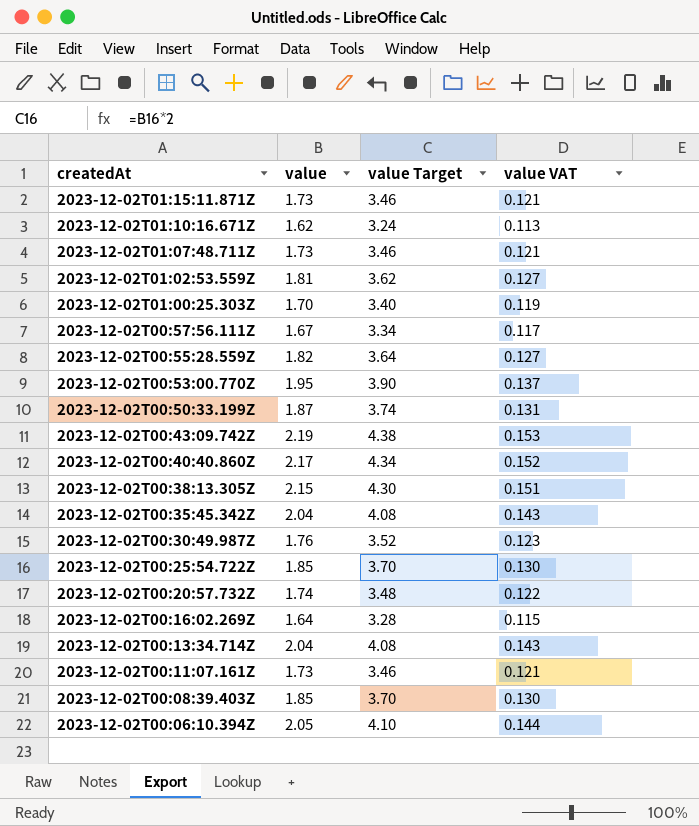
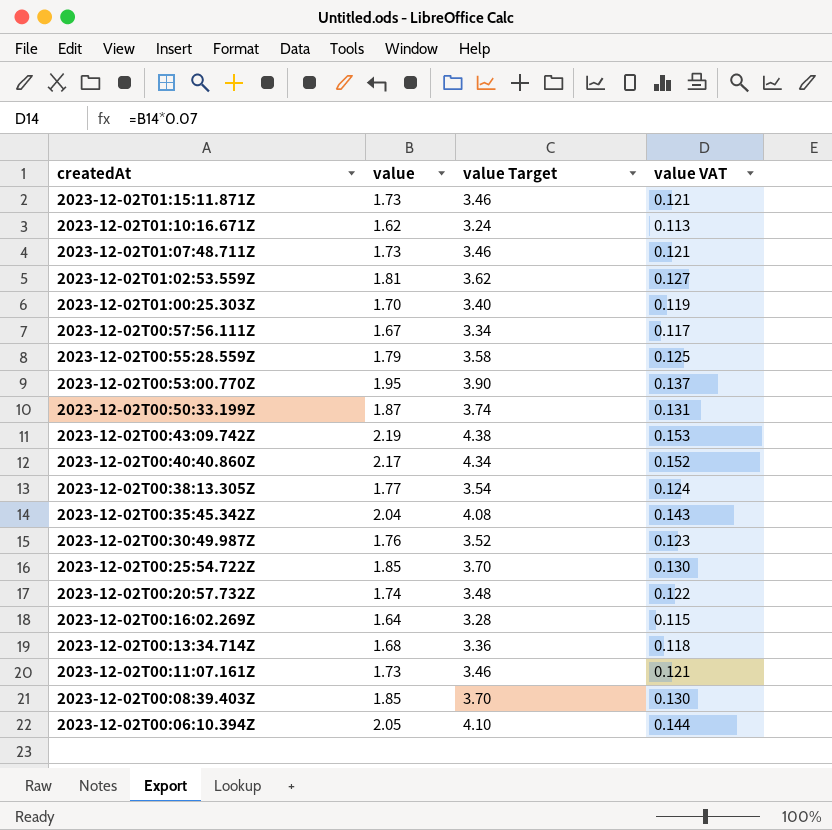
2023-12-02T00:55:28.559Z | value: 1.82 -> 1.79
2023-12-02T00:55:28.559Z | value Target: 3.64 -> 3.58
2023-12-02T00:55:28.559Z | value VAT: 0.127 -> 0.125
2023-12-02T00:38:13.305Z | value: 2.15 -> 1.77
2023-12-02T00:38:13.305Z | value Target: 4.30 -> 3.54
2023-12-02T00:38:13.305Z | value VAT: 0.151 -> 0.124
2023-12-02T00:13:34.714Z | value: 2.04 -> 1.68
2023-12-02T00:13:34.714Z | value Target: 4.08 -> 3.36
2023-12-02T00:13:34.714Z | value VAT: 0.143 -> 0.118

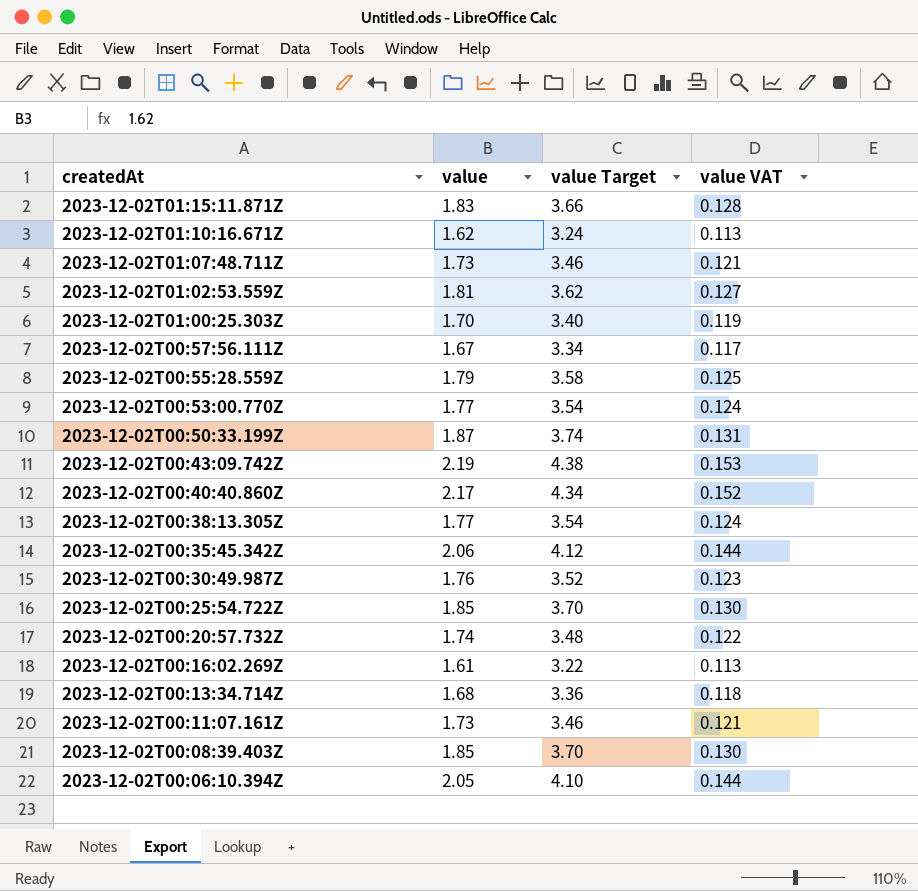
2023-12-02T01:15:11.871Z | value: 1.73 -> 1.83
2023-12-02T01:15:11.871Z | value Target: 3.46 -> 3.66
2023-12-02T01:15:11.871Z | value VAT: 0.121 -> 0.128
2023-12-02T00:53:00.770Z | value: 1.95 -> 1.77
2023-12-02T00:53:00.770Z | value Target: 3.90 -> 3.54
2023-12-02T00:53:00.770Z | value VAT: 0.137 -> 0.124
2023-12-02T00:35:45.342Z | value: 2.04 -> 2.06
2023-12-02T00:35:45.342Z | value Target: 4.08 -> 4.12
2023-12-02T00:35:45.342Z | value VAT: 0.143 -> 0.144
2023-12-02T00:16:02.269Z | value: 1.64 -> 1.61
2023-12-02T00:16:02.269Z | value Target: 3.28 -> 3.22
2023-12-02T00:16:02.269Z | value VAT: 0.115 -> 0.113

